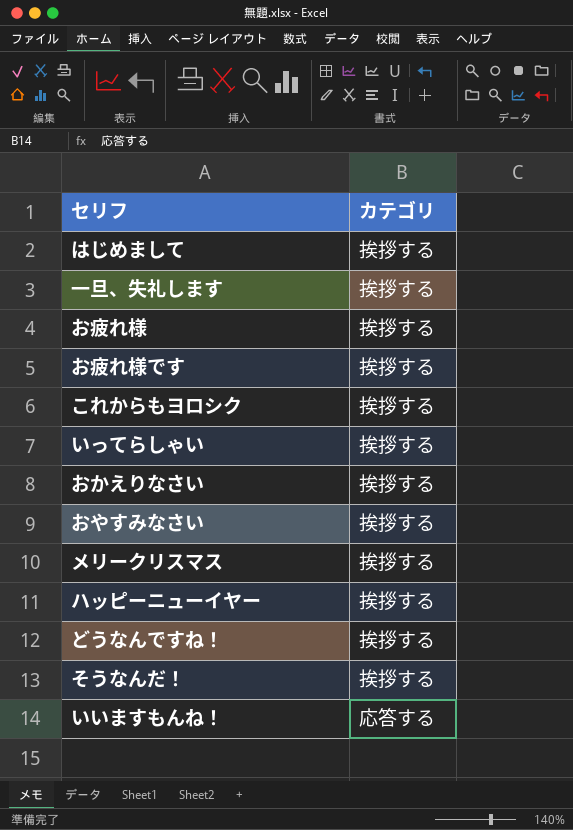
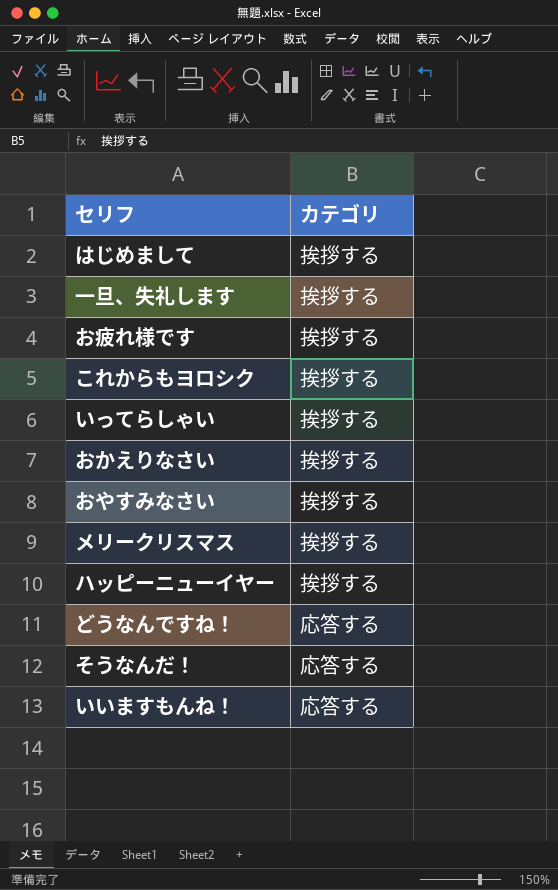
row お疲れ様: 挨拶する -> none
どうなんですね！ | カテゴリ: 挨拶する -> 応答する
そうなんだ！ | カテゴリ: 挨拶する -> 応答する

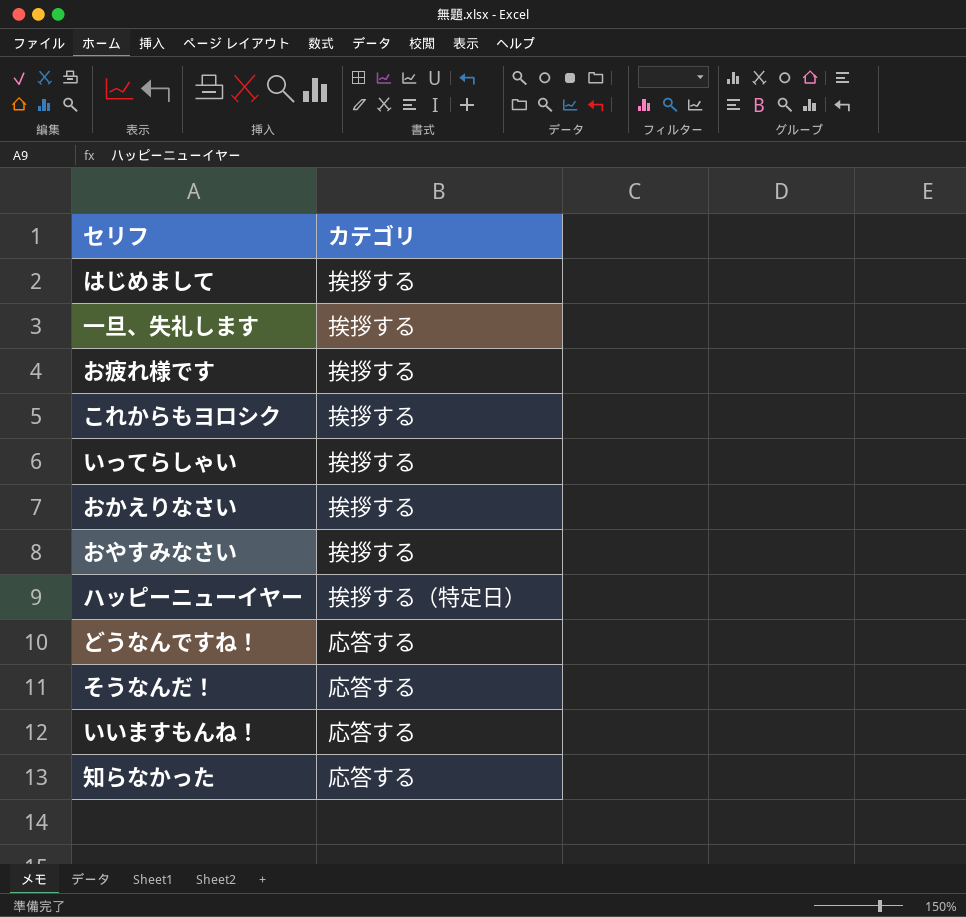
row メリークリスマス: 挨拶する -> none
ハッピーニューイヤー | カテゴリ: 挨拶する -> 挨拶する（特定日）
row 知らなかった: none -> 応答する

